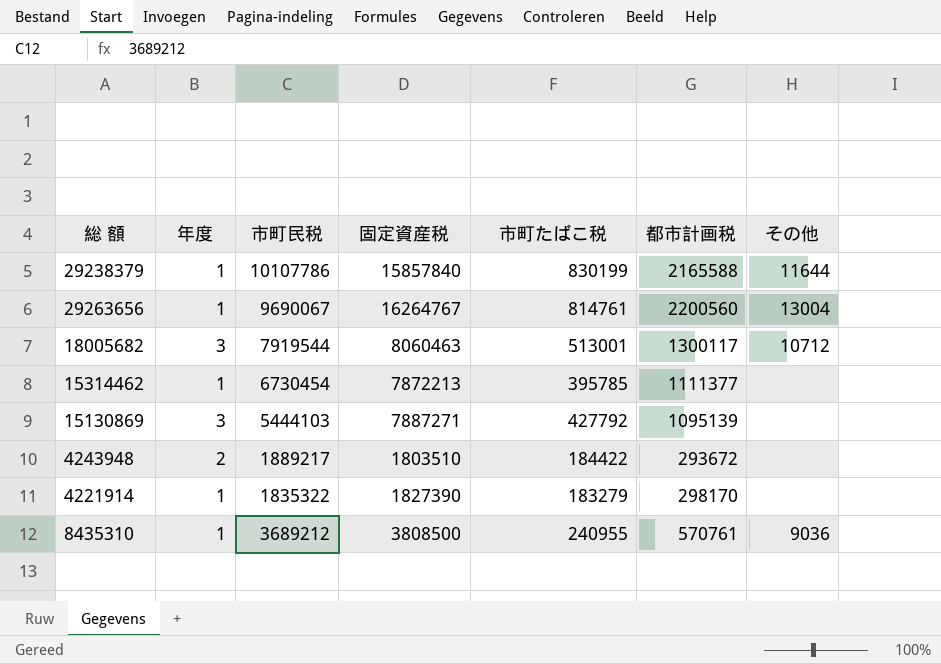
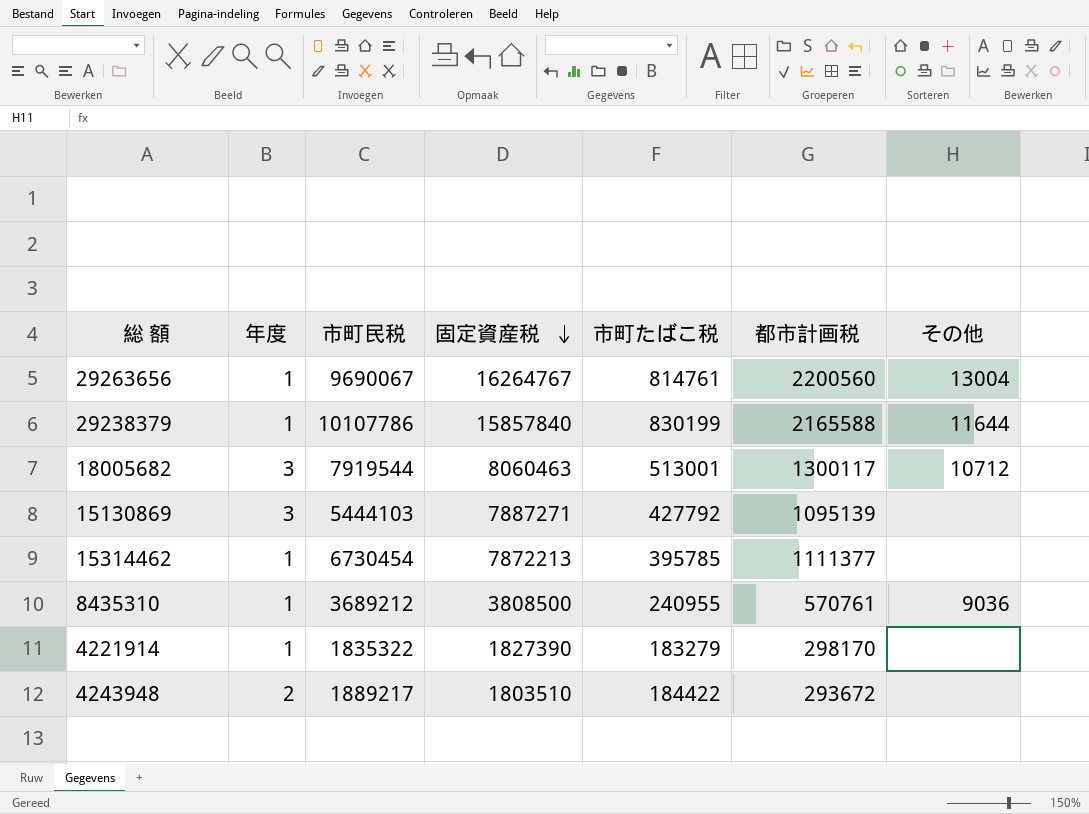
row order: none -> 固定資産税 descending

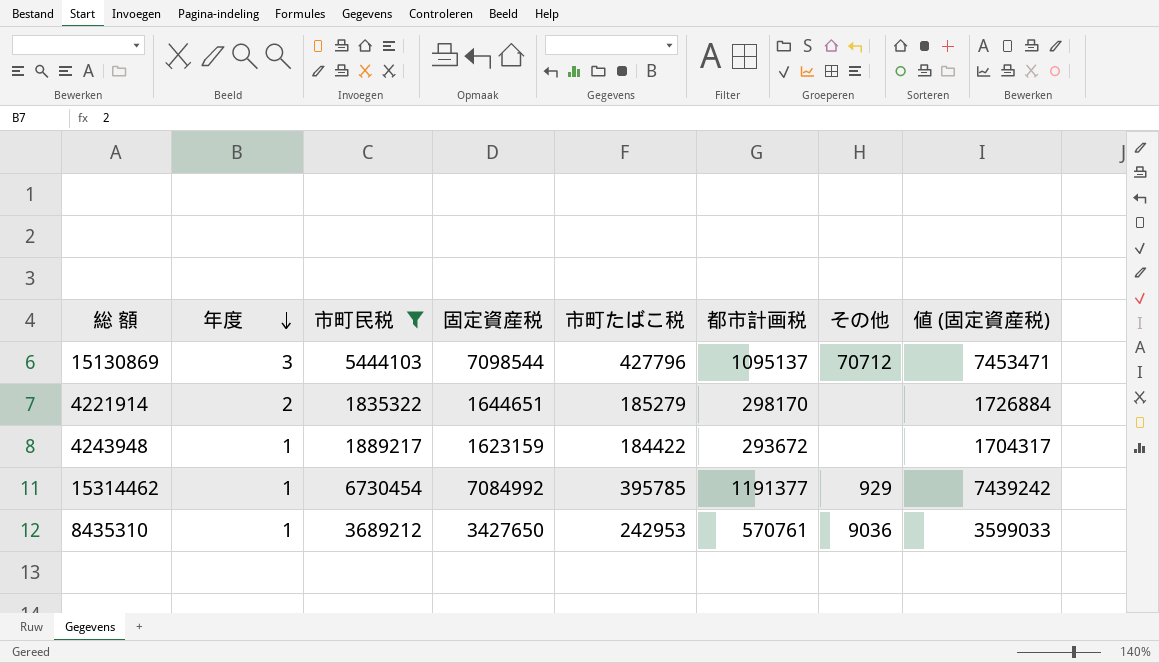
filter: none -> 市町民税 <= 6730454
row order: 固定資産税 descending -> 年度 descending
column 値 (固定資産税) | formula: none -> [固定資産税] * 1.05
15130869 | 固定資産税: 7887271 -> 7098544
15130869 | 市町たばこ税: 427792 -> 427796
15130869 | 都市計画税: 1095139 -> 1095137
15130869 | その他: none -> 70712
4221914 | 年度: 1 -> 2
4221914 | 固定資産税: 1827390 -> 1644651
4221914 | 市町たばこ税: 183279 -> 185279
4243948 | 年度: 2 -> 1
4243948 | 固定資産税: 1803510 -> 1623159
15314462 | 固定資産税: 7872213 -> 7084992
15314462 | 都市計画税: 1111377 -> 1191377
15314462 | その他: none -> 929
8435310 | 固定資産税: 3808500 -> 3427650
8435310 | 市町たばこ税: 240955 -> 242953

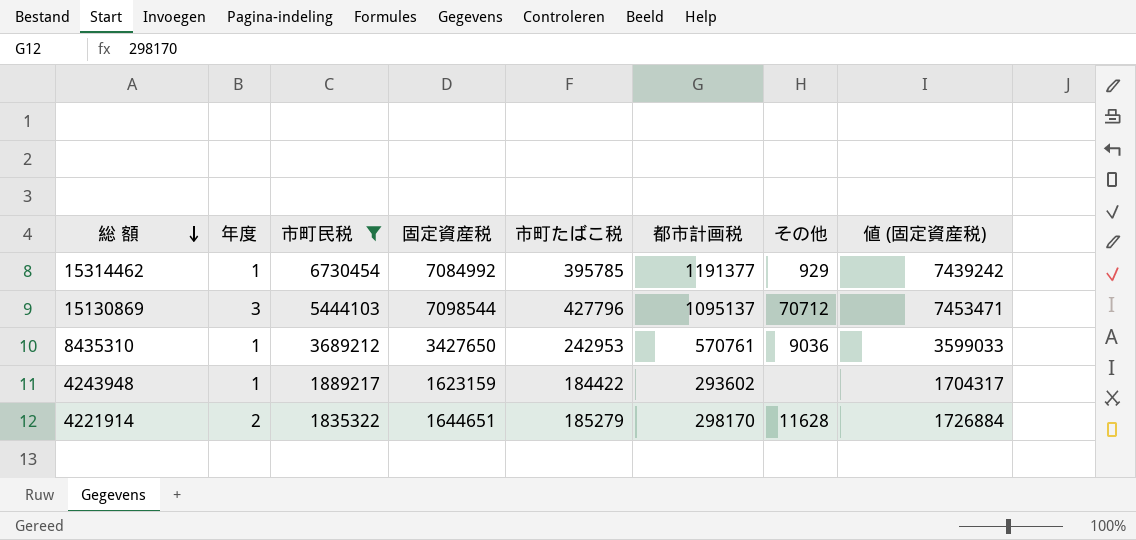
row order: 年度 descending -> 総 額 descending
4243948 | 都市計画税: 293672 -> 293602
4221914 | その他: none -> 11628

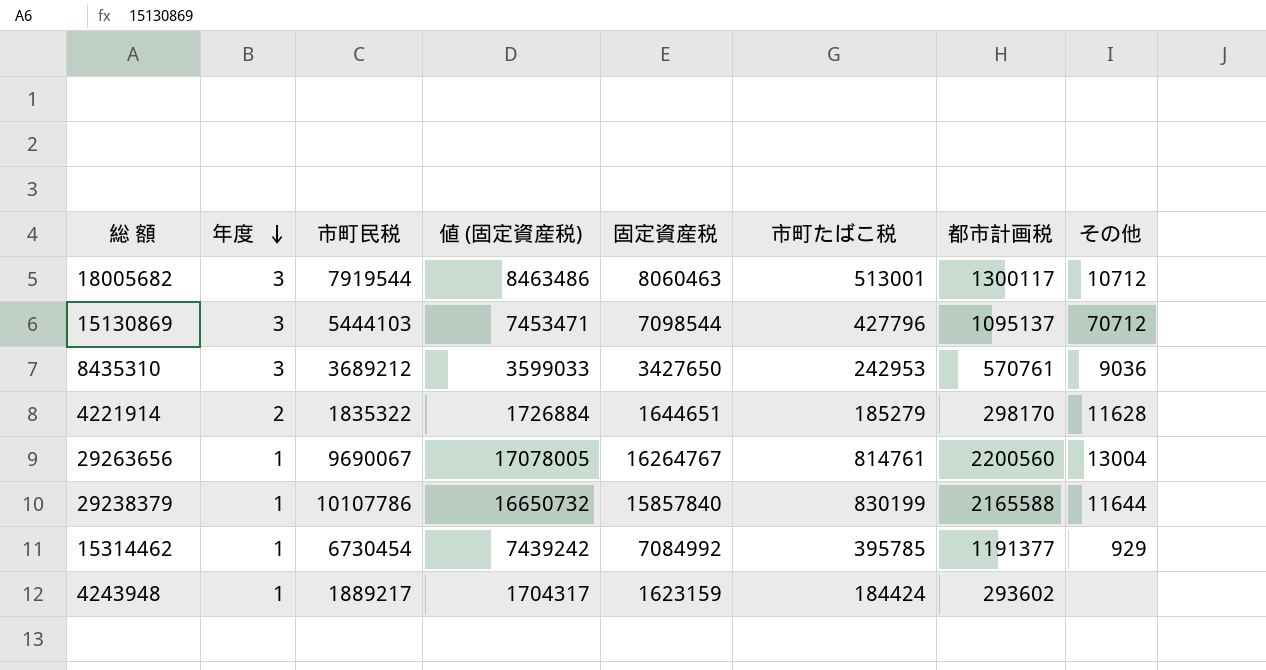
filter: 市町民税 <= 6730454 -> none
row order: 総 額 descending -> 年度 descending
column 値 (固定資産税) | position: 8 -> 4
8435310 | 年度: 1 -> 3
4243948 | 市町たばこ税: 184422 -> 184424

